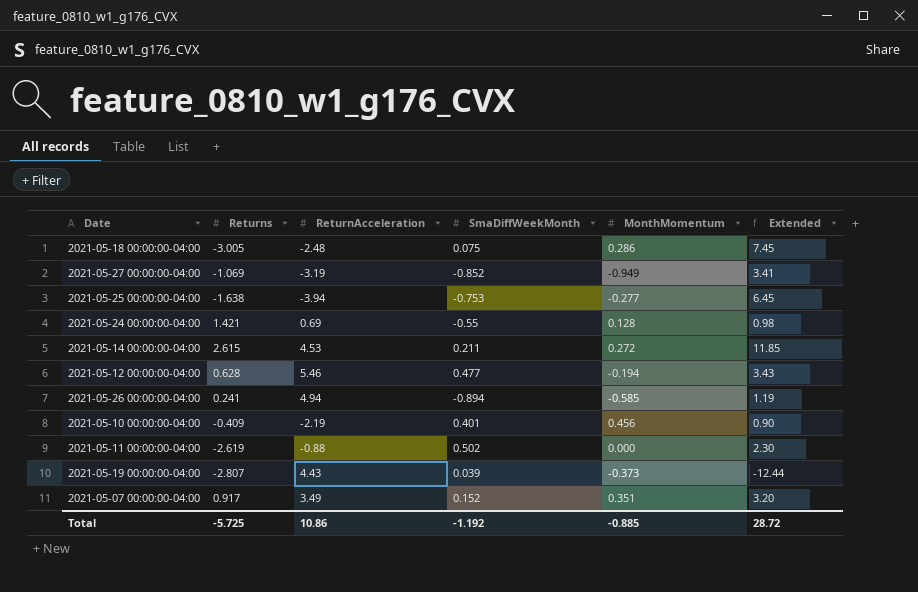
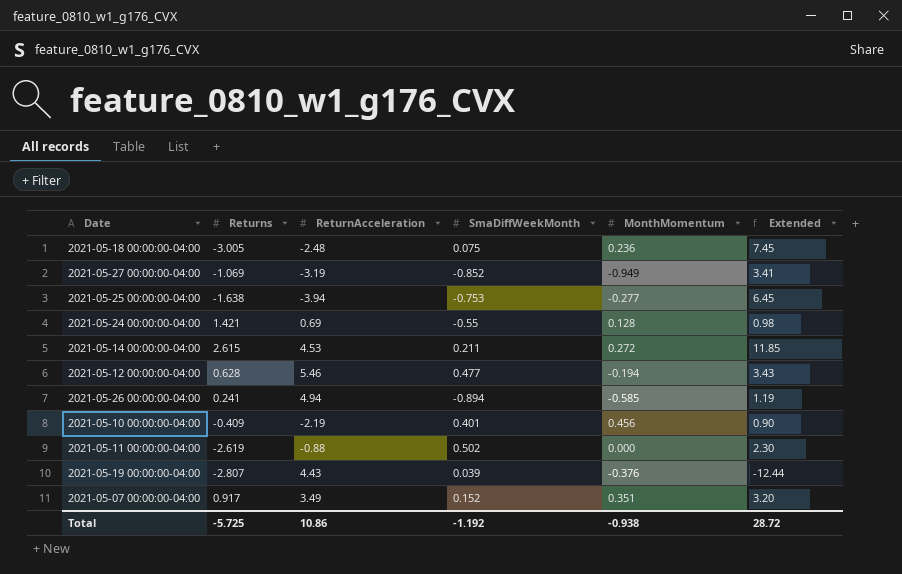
2021-05-18 00:00:00-04:00 | MonthMomentum: 0.286 -> 0.236
2021-05-19 00:00:00-04:00 | MonthMomentum: -0.373 -> -0.376
Total | MonthMomentum: -0.885 -> -0.938

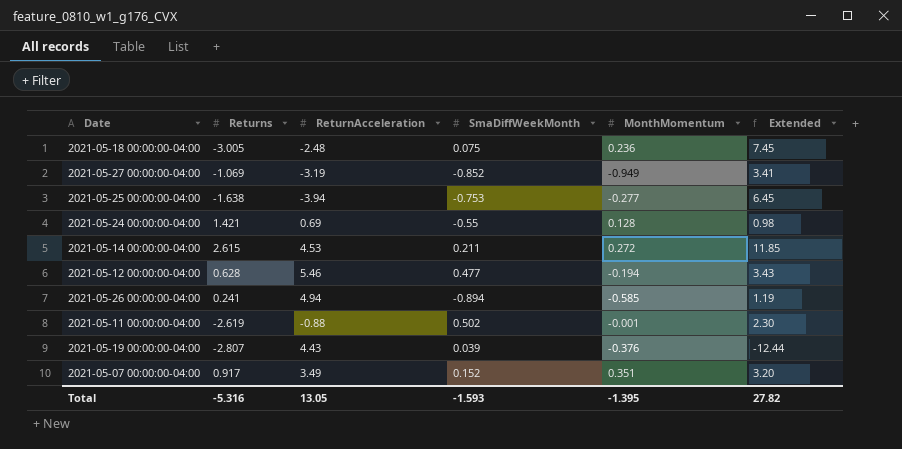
row 2021-05-10 00:00:00-04:00: -0.409 | -2.19 | 0.401 | 0.456 | 0.90 -> none
2021-05-11 00:00:00-04:00 | MonthMomentum: 0.000 -> -0.001
Total | Returns: -5.725 -> -5.316
Total | ReturnAcceleration: 10.86 -> 13.05
Total | SmaDiffWeekMonth: -1.192 -> -1.593
Total | MonthMomentum: -0.938 -> -1.395
Total | Extended: 28.72 -> 27.82

